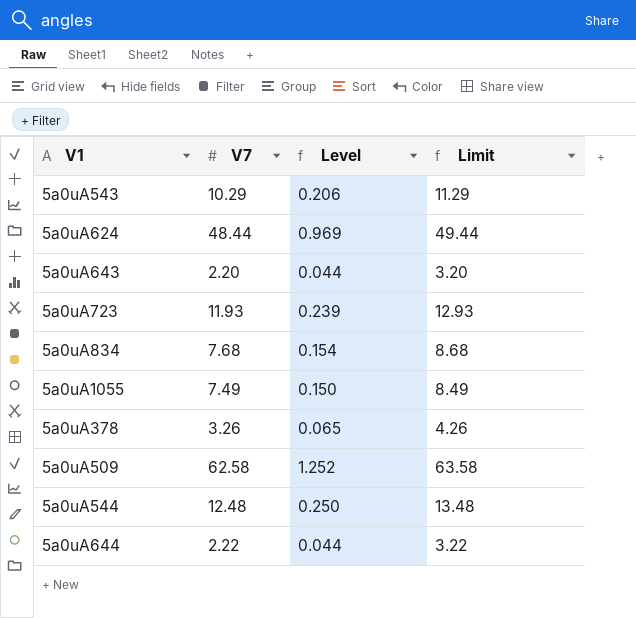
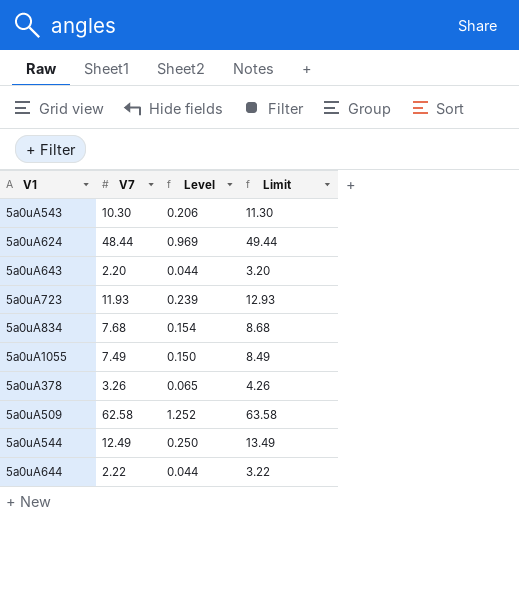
5a0uA543 | V7: 10.29 -> 10.30
5a0uA543 | Limit: 11.29 -> 11.30
5a0uA544 | V7: 12.48 -> 12.49
5a0uA544 | Limit: 13.48 -> 13.49

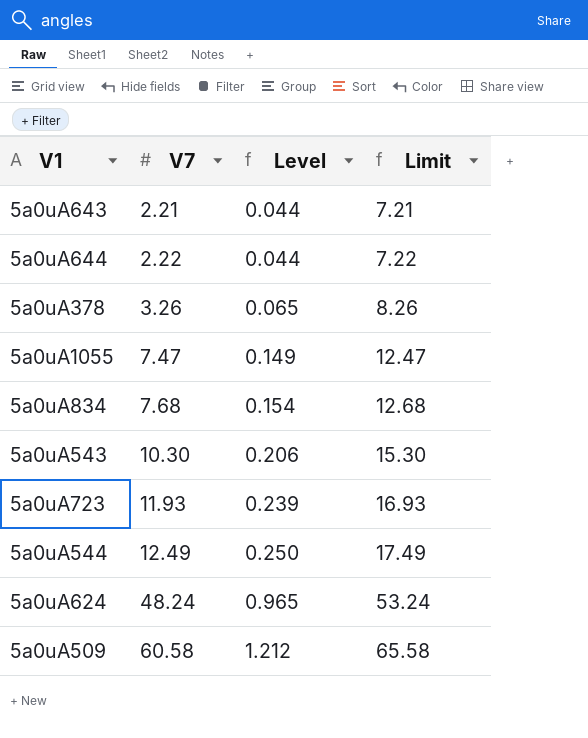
row order: none -> V7 ascending
column Limit | formula: [V7] + 1 -> [V7] + 5
5a0uA643 | V7: 2.20 -> 2.21
5a0uA1055 | V7: 7.49 -> 7.47
5a0uA1055 | Level: 0.150 -> 0.149
5a0uA624 | V7: 48.44 -> 48.24
5a0uA624 | Level: 0.969 -> 0.965
5a0uA509 | V7: 62.58 -> 60.58
5a0uA509 | Level: 1.252 -> 1.212

